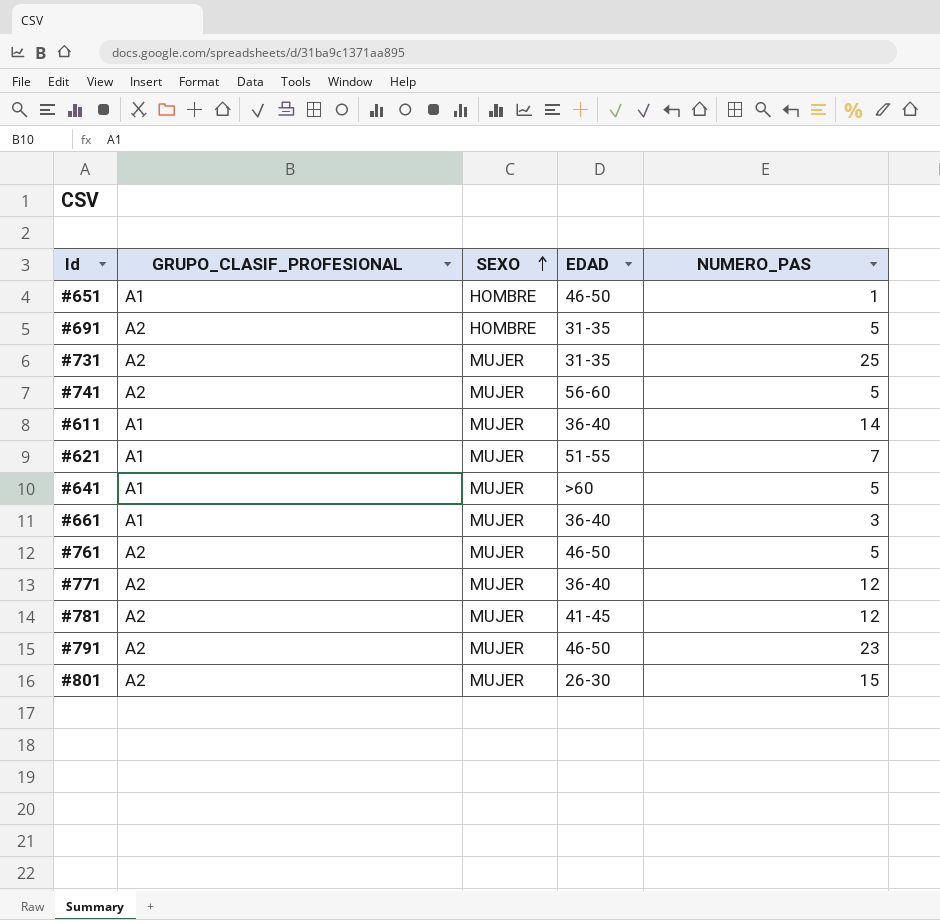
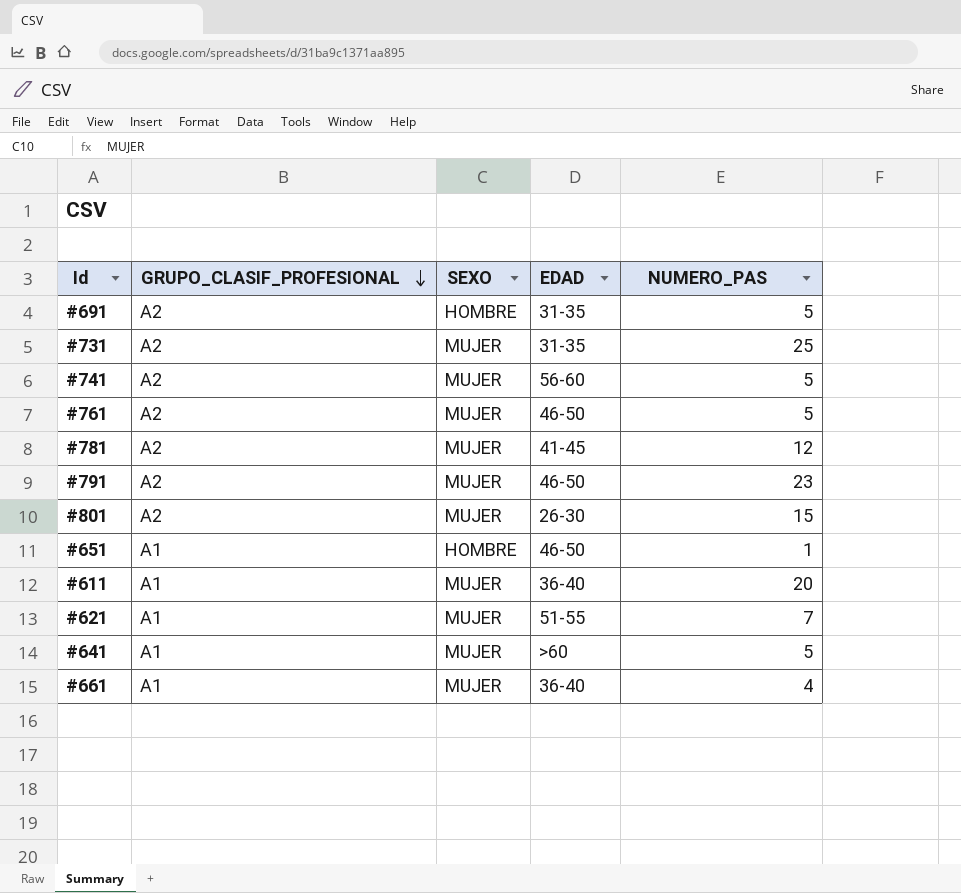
row order: SEXO ascending -> GRUPO_CLASIF_PROFESIONAL descending
row #771: A2 | MUJER | 36-40 | 12 -> none
#611 | NUMERO_PAS: 14 -> 20
#661 | NUMERO_PAS: 3 -> 4

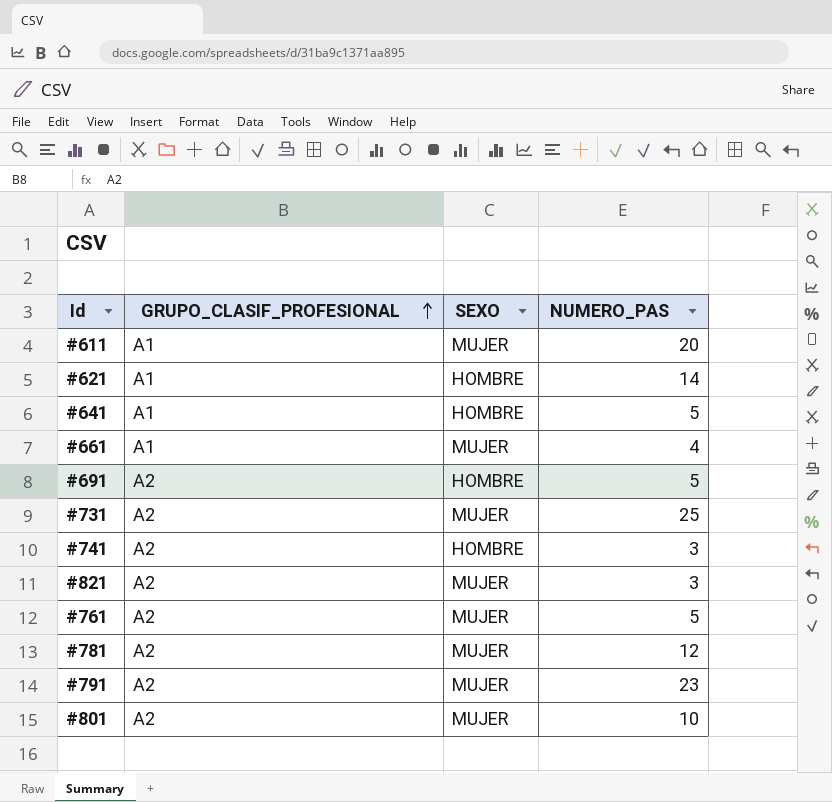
row order: GRUPO_CLASIF_PROFESIONAL descending -> GRUPO_CLASIF_PROFESIONAL ascending
column EDAD | position: 4 -> none
row #651: A1 | HOMBRE | 46-50 | 1 -> none
#621 | SEXO: MUJER -> HOMBRE
#621 | NUMERO_PAS: 7 -> 14
#641 | SEXO: MUJER -> HOMBRE
#741 | SEXO: MUJER -> HOMBRE
#741 | NUMERO_PAS: 5 -> 3
row #821: none -> A2 | MUJER | 3
#801 | NUMERO_PAS: 15 -> 10

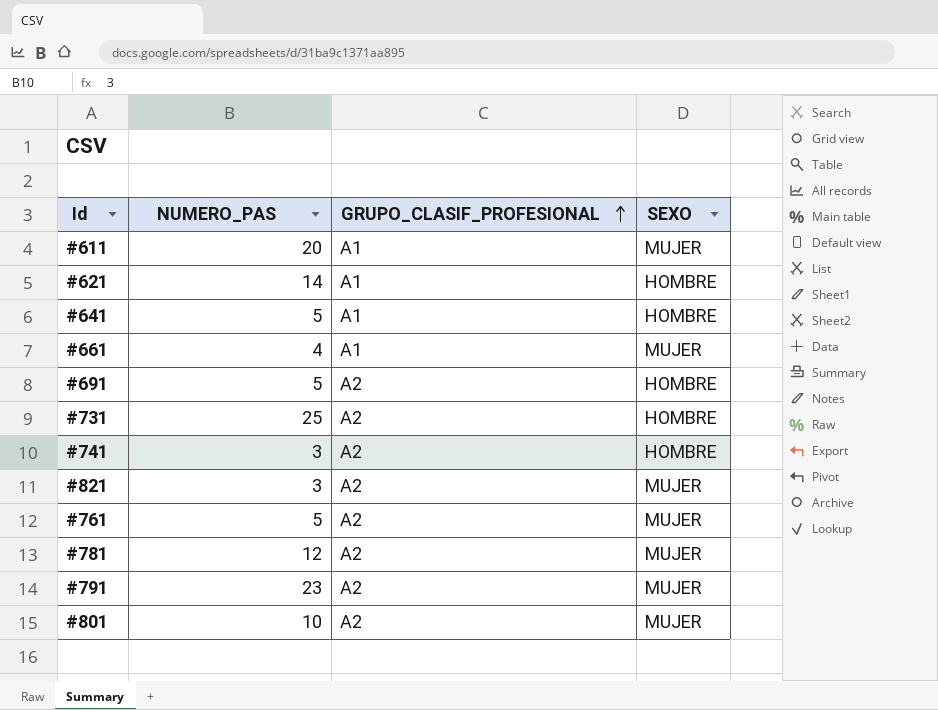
column NUMERO_PAS | position: 4 -> 2
#731 | SEXO: MUJER -> HOMBRE

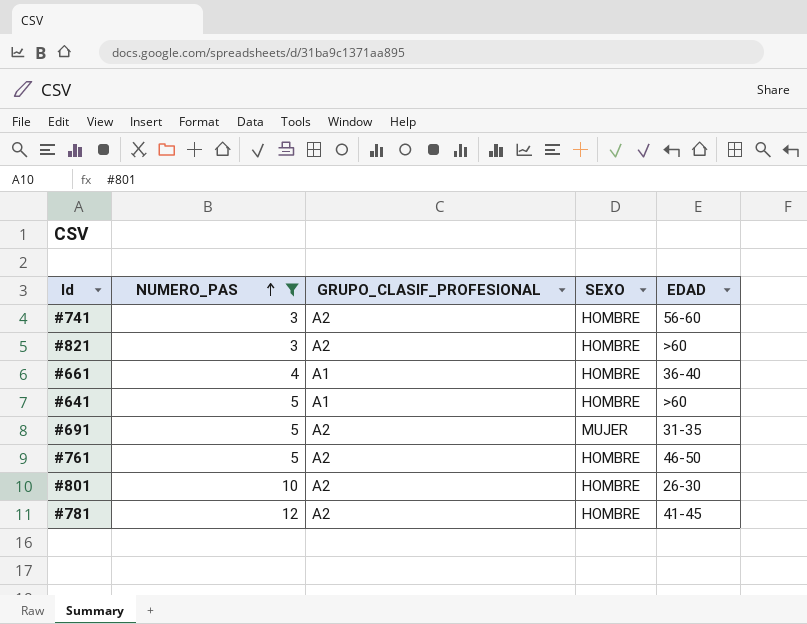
filter: none -> NUMERO_PAS <= 12
row order: GRUPO_CLASIF_PROFESIONAL ascending -> NUMERO_PAS ascending
column EDAD | position: none -> 5
#821 | SEXO: MUJER -> HOMBRE
#661 | SEXO: MUJER -> HOMBRE
#691 | SEXO: HOMBRE -> MUJER
#761 | SEXO: MUJER -> HOMBRE
#801 | SEXO: MUJER -> HOMBRE
#781 | SEXO: MUJER -> HOMBRE

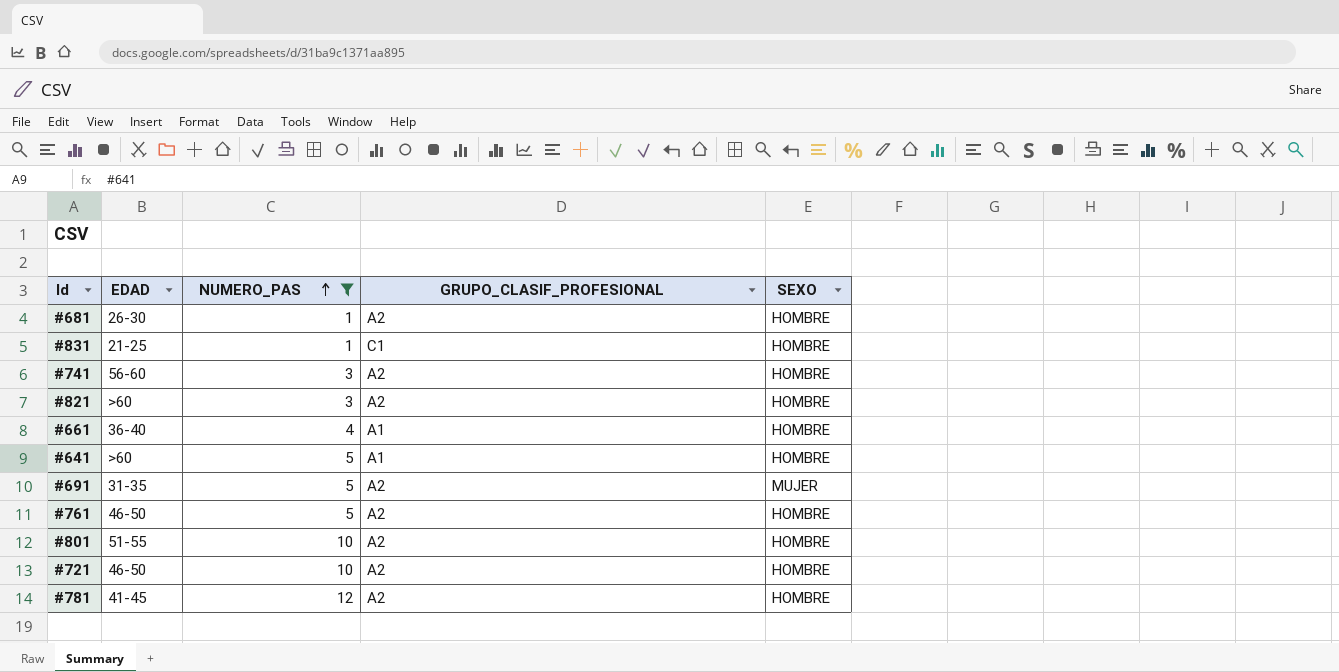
column EDAD | position: 5 -> 2
row #681: none -> 26-30 | 1 | A2 | HOMBRE
row #831: none -> 21-25 | 1 | C1 | HOMBRE
#801 | EDAD: 26-30 -> 51-55
row #721: none -> 46-50 | 10 | A2 | HOMBRE

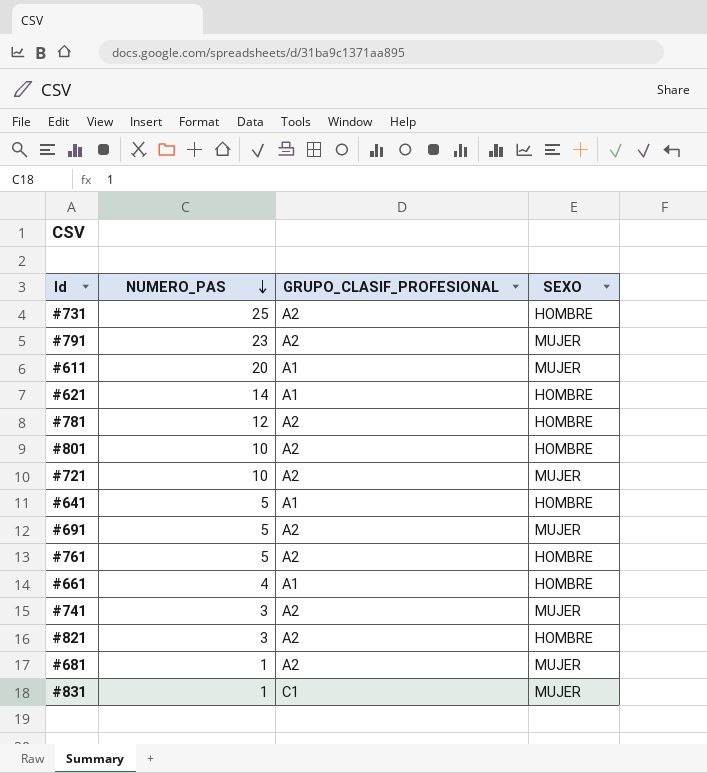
filter: NUMERO_PAS <= 12 -> none
row order: NUMERO_PAS ascending -> NUMERO_PAS descending
column EDAD | position: 2 -> none
#721 | SEXO: HOMBRE -> MUJER
#741 | SEXO: HOMBRE -> MUJER
#681 | SEXO: HOMBRE -> MUJER
#831 | SEXO: HOMBRE -> MUJER

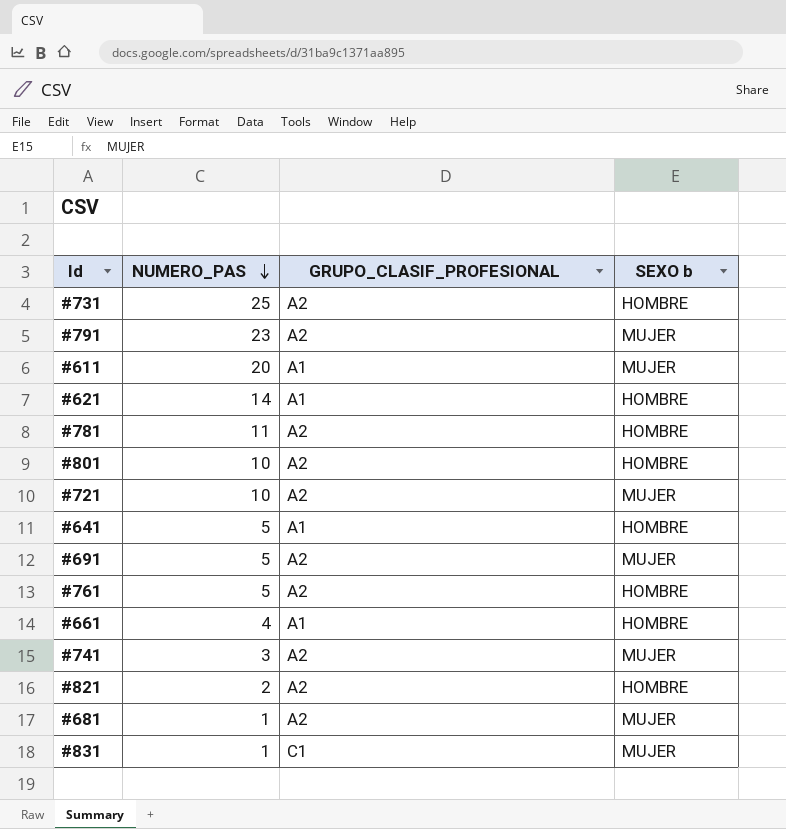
column name: SEXO -> SEXO b
#781 | NUMERO_PAS: 12 -> 11
#821 | NUMERO_PAS: 3 -> 2

